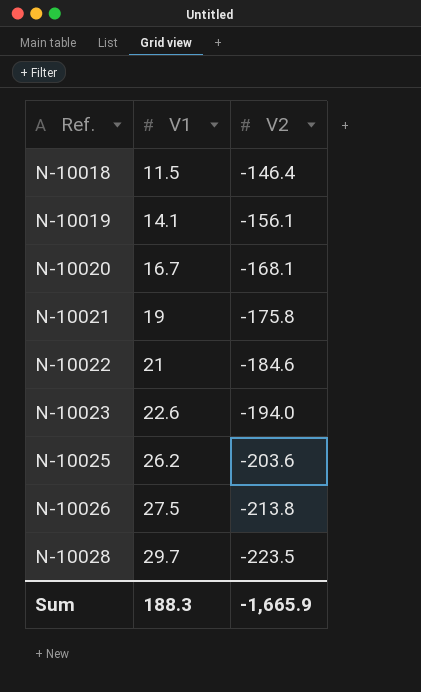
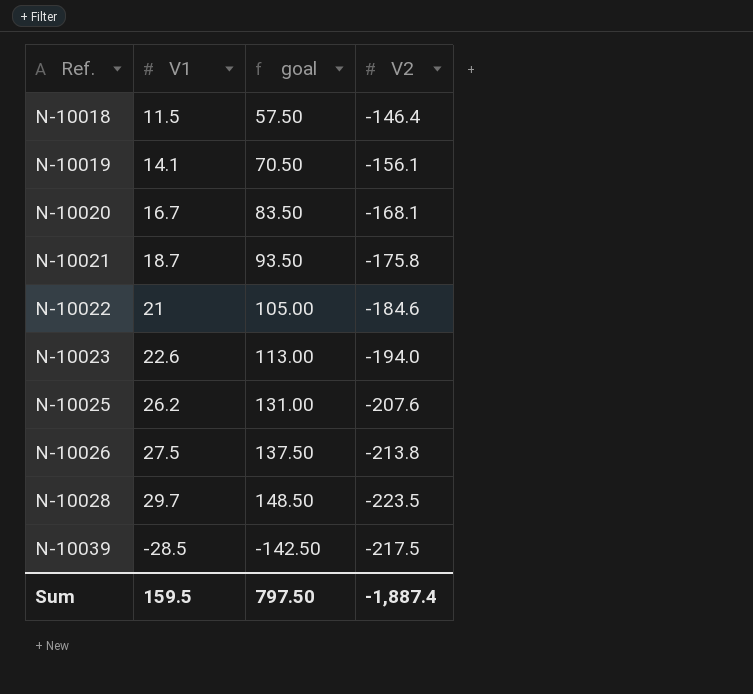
column goal | formula: none -> [V1] * 5
N-10021 | V1: 19 -> 18.7
N-10025 | V2: -203.6 -> -207.6
row N-10039: none -> -28.5 | -142.50 | -217.5
Sum | V1: 188.3 -> 159.5
Sum | V2: -1,665.9 -> -1,887.4

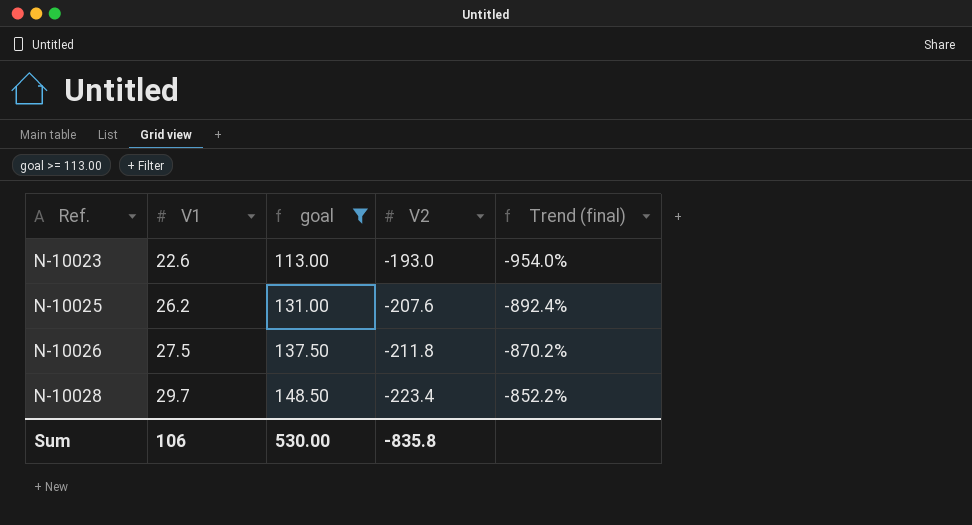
filter: none -> goal >= 113.00
column Trend (final) | formula: none -> ([V2] - [V1]) / [V1]
N-10023 | V2: -194.0 -> -193.0
N-10026 | V2: -213.8 -> -211.8
N-10028 | V2: -223.5 -> -223.4
Sum | V1: 159.5 -> 106
Sum | goal: 797.50 -> 530.00
Sum | V2: -1,887.4 -> -835.8

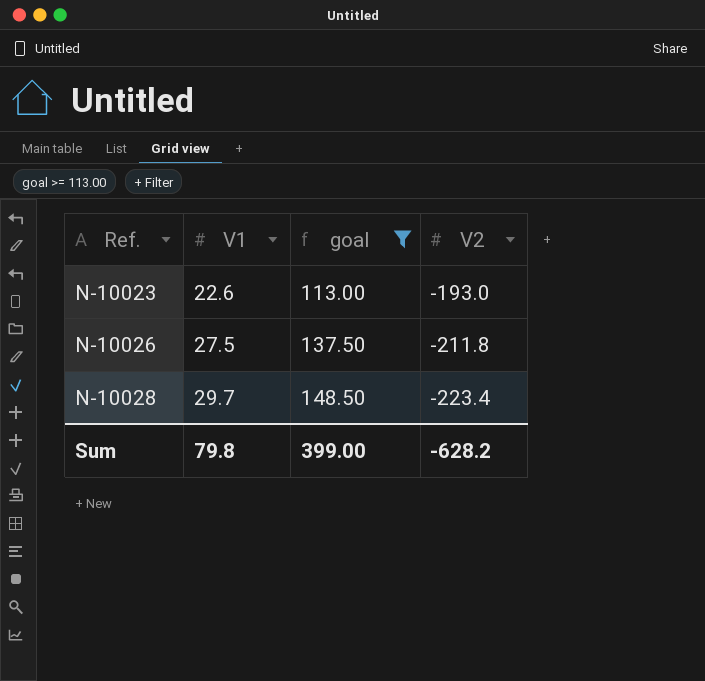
column Trend (final) | formula: ([V2] - [V1]) / [V1] -> none
row N-10025: 26.2 | 131.00 | -207.6 | -892.4% -> none
Sum | V1: 106 -> 79.8
Sum | goal: 530.00 -> 399.00
Sum | V2: -835.8 -> -628.2

